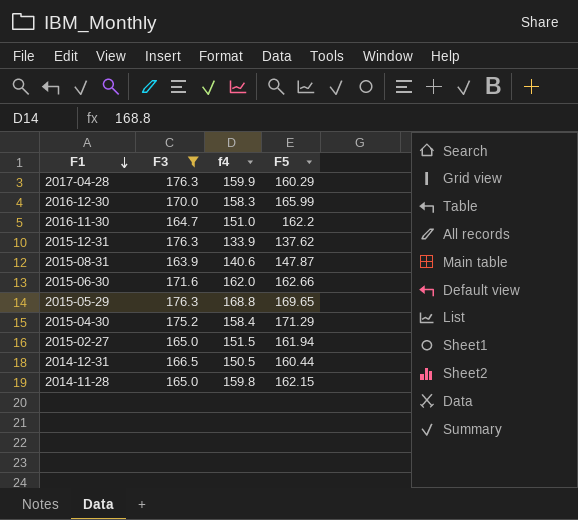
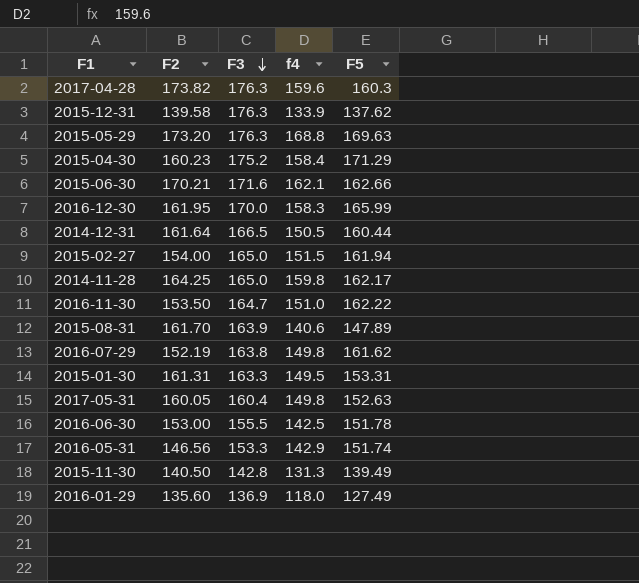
filter: F3 >= 163.9 -> none
row order: F1 descending -> F3 descending
column F2 | position: none -> 2
2017-04-28 | f4: 159.9 -> 159.6
2017-04-28 | F5: 160.29 -> 160.3
2015-05-29 | F5: 169.65 -> 169.63
2015-06-30 | f4: 162.0 -> 162.1
2014-11-28 | F5: 162.15 -> 162.17
2016-11-30 | F5: 162.2 -> 162.22
2015-08-31 | F5: 147.87 -> 147.89

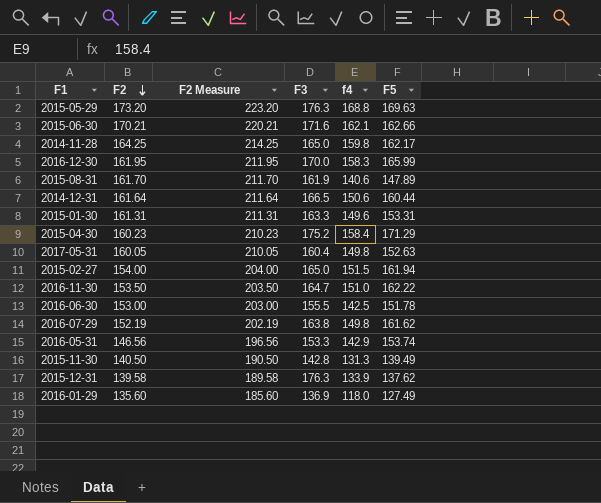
row order: F3 descending -> F2 descending
column F2 Measure | formula: none -> [F2] + 50
row 2017-04-28: 173.82 | 176.3 | 159.6 | 160.3 -> none
2015-08-31 | F3: 163.9 -> 161.9
2014-12-31 | f4: 150.5 -> 150.6
2015-01-30 | f4: 149.5 -> 149.6
2016-05-31 | F5: 151.74 -> 153.74

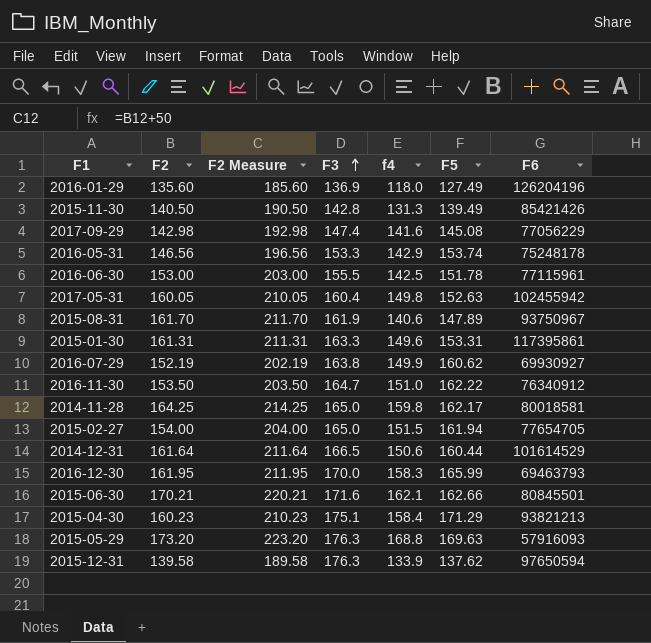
row order: F2 descending -> F3 ascending
column F6 | position: none -> 7
row 2017-09-29: none -> 142.98 | 192.98 | 147.4 | 141.6 | 145.08 | 77056229
2016-07-29 | f4: 149.8 -> 149.9
2016-07-29 | F5: 161.62 -> 160.62
2015-04-30 | F3: 175.2 -> 175.1

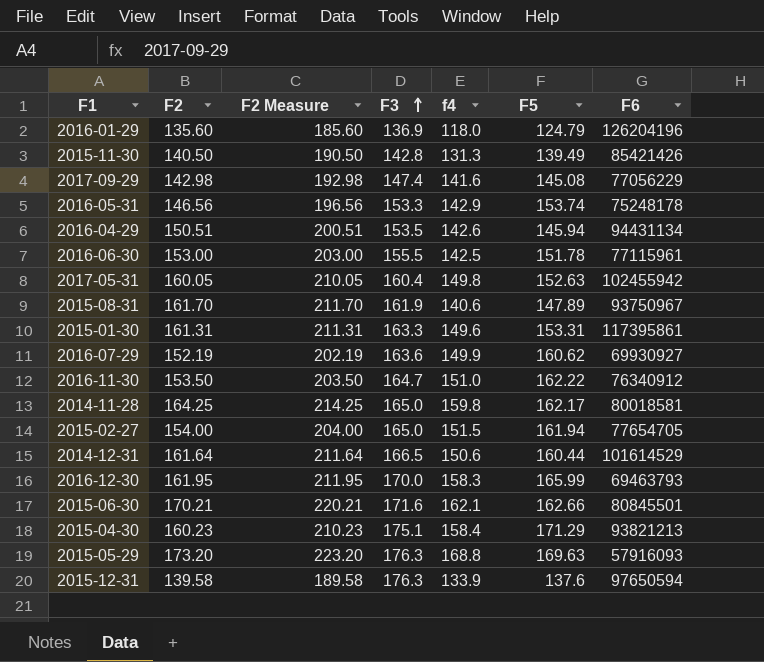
2016-01-29 | F5: 127.49 -> 124.79
row 2016-04-29: none -> 150.51 | 200.51 | 153.5 | 142.6 | 145.94 | 94431134
2016-07-29 | F3: 163.8 -> 163.6
2015-12-31 | F5: 137.62 -> 137.6

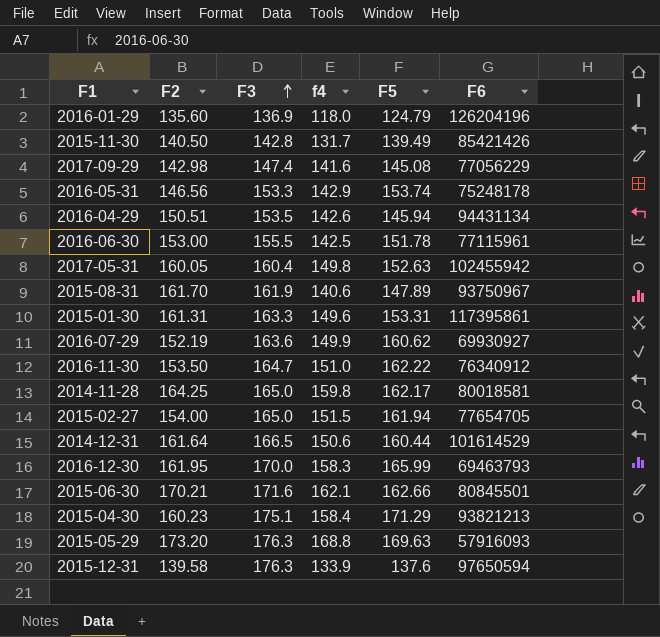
column F2 Measure | formula: [F2] + 50 -> none
2015-11-30 | f4: 131.3 -> 131.7

